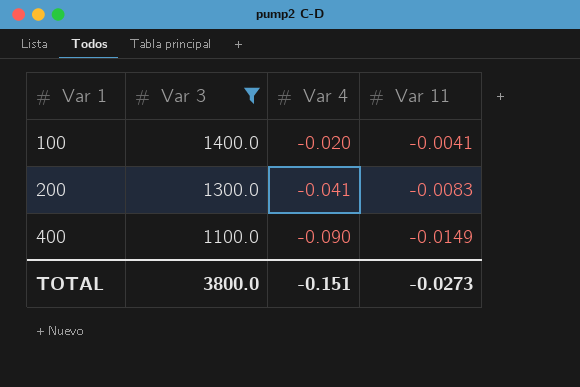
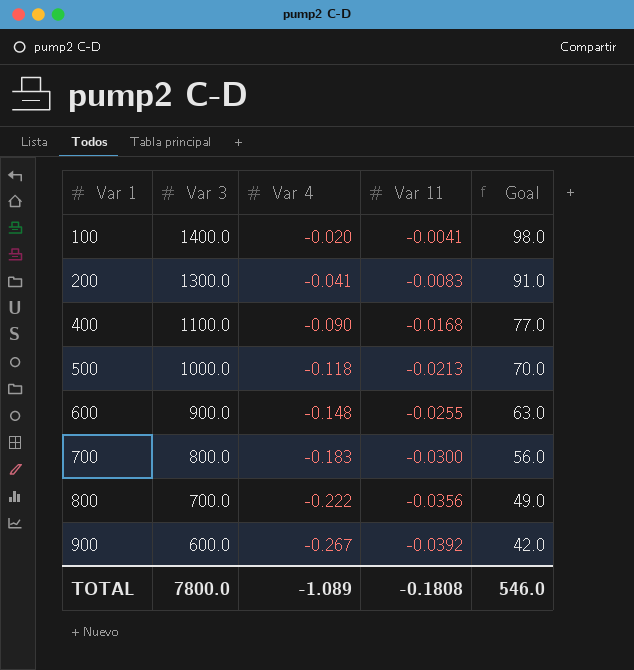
filter: Var 3 >= 1100.0 -> none
column Goal | formula: none -> [Var 3] * 0.07
400 | Var 11: -0.0149 -> -0.0168
TOTAL | Var 3: 3800.0 -> 7800.0
TOTAL | Var 4: -0.151 -> -1.089
TOTAL | Var 11: -0.0273 -> -0.1808

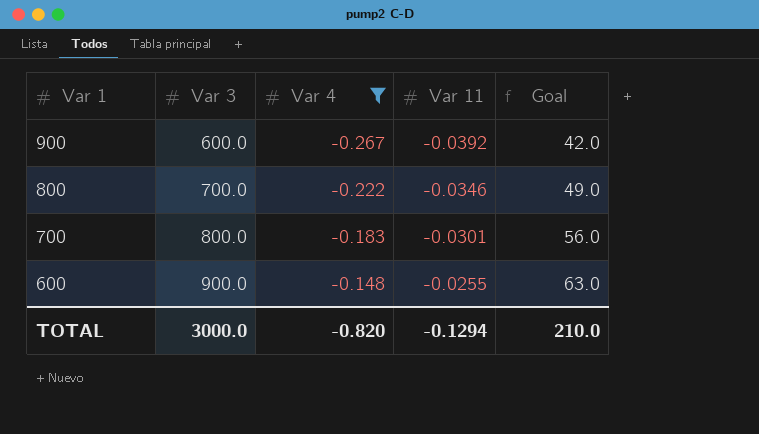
filter: none -> Var 4 <= -0.148
row order: Var 1 ascending -> Var 1 descending
800 | Var 11: -0.0356 -> -0.0346
700 | Var 11: -0.0300 -> -0.0301
TOTAL | Var 3: 7800.0 -> 3000.0
TOTAL | Var 4: -1.089 -> -0.820
TOTAL | Var 11: -0.1808 -> -0.1294
TOTAL | Goal: 546.0 -> 210.0

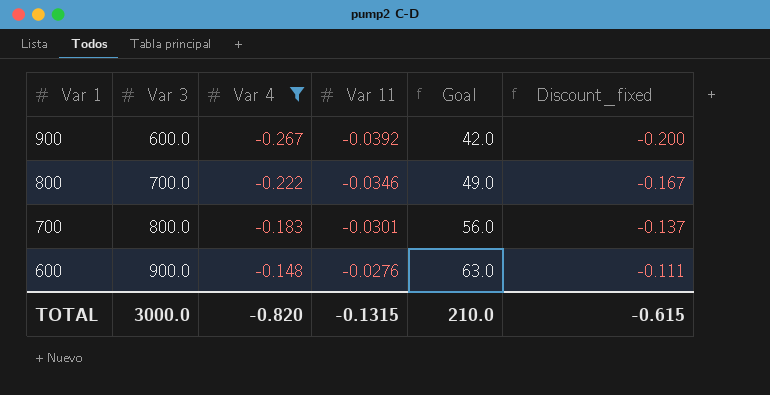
column Discount_fixed | formula: none -> [Var 4] * 0.75
600 | Var 11: -0.0255 -> -0.0276
TOTAL | Var 11: -0.1294 -> -0.1315

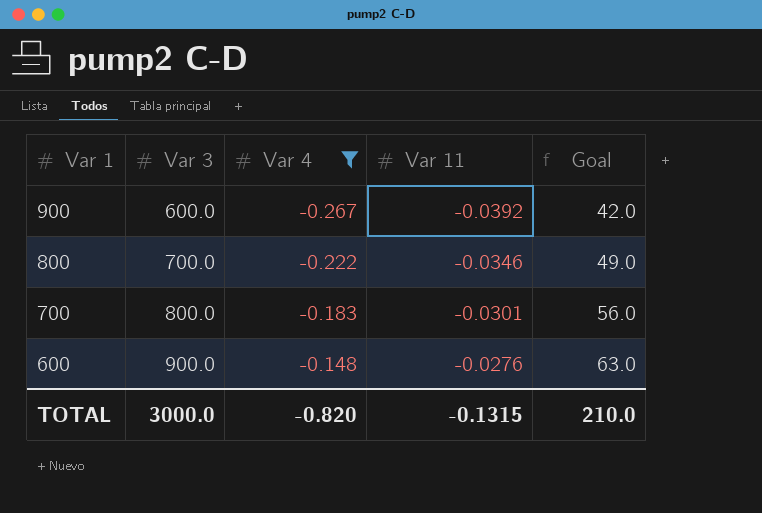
column Discount_fixed | formula: [Var 4] * 0.75 -> none

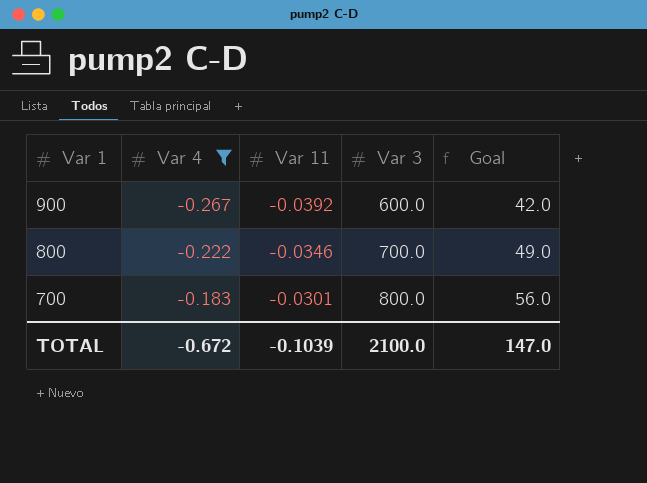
column Var 3 | position: 2 -> 4
row 600: 900.0 | -0.148 | -0.0276 | 63.0 -> none
TOTAL | Var 4: -0.820 -> -0.672
TOTAL | Var 11: -0.1315 -> -0.1039
TOTAL | Var 3: 3000.0 -> 2100.0
TOTAL | Goal: 210.0 -> 147.0

